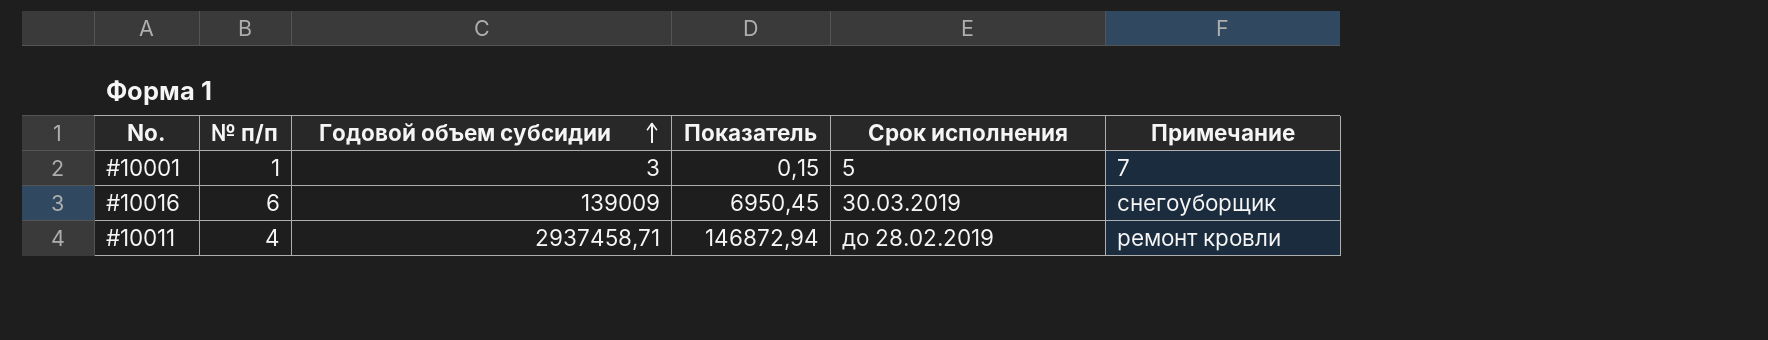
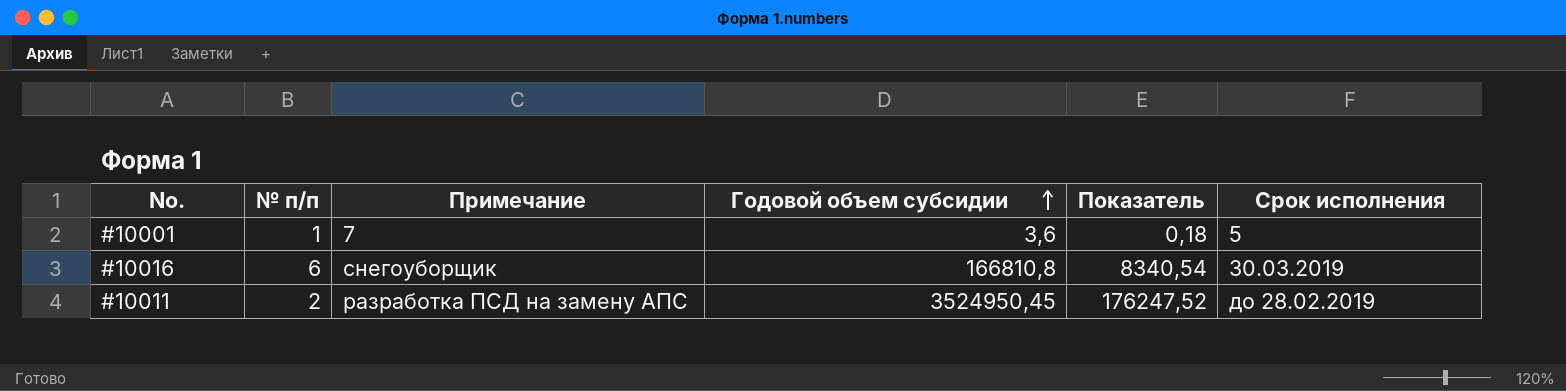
column Примечание | position: 6 -> 3
#10001 | Годовой объем субсидии: 3 -> 3,6
#10001 | Показатель: 0,15 -> 0,18
#10016 | Годовой объем субсидии: 139009 -> 166810,8
#10016 | Показатель: 6950,45 -> 8340,54
#10011 | № п/п: 4 -> 2
#10011 | Примечание: ремонт кровли -> разработка ПСД на замену АПС
#10011 | Годовой объем субсидии: 2937458,71 -> 3524950,45
#10011 | Показатель: 146872,94 -> 176247,52

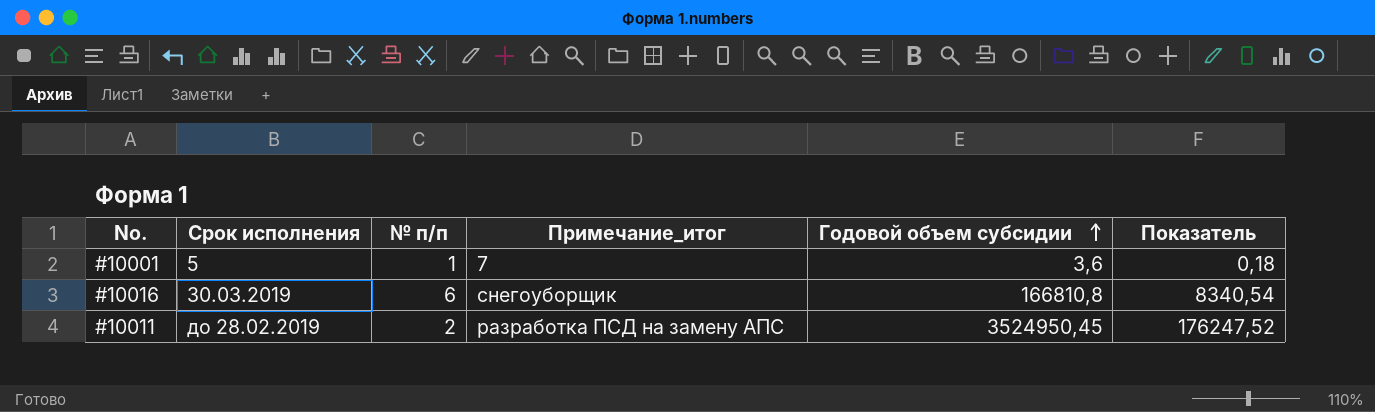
column Срок исполнения | position: 6 -> 2
column name: Примечание -> Примечание_итог

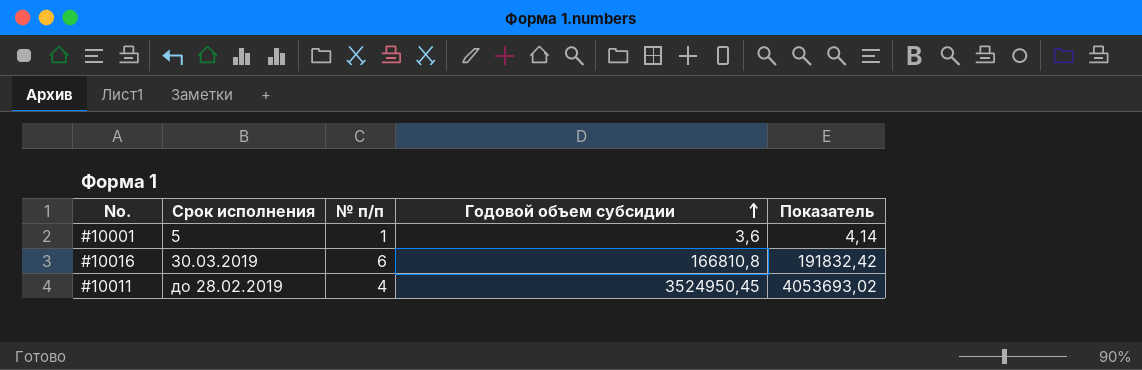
column Примечание_итог | position: 4 -> none
column Показатель | formula: [Годовой объем субсидии] * 0,05 -> [Годовой объем субсидии] * 1,15
#10011 | № п/п: 2 -> 4

